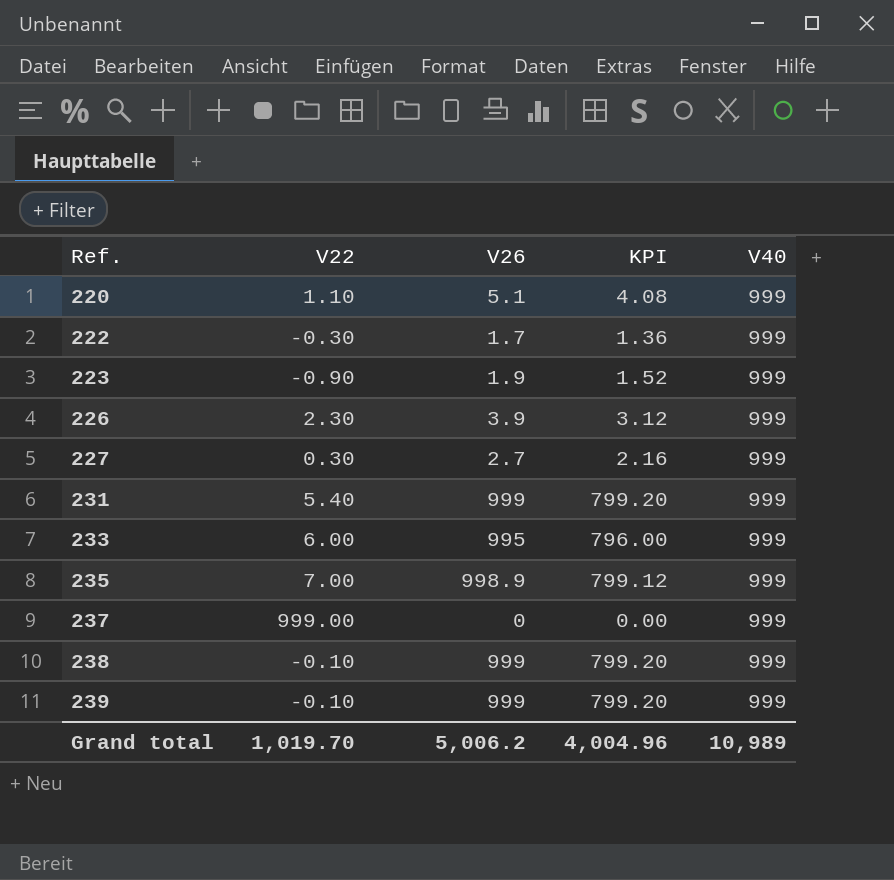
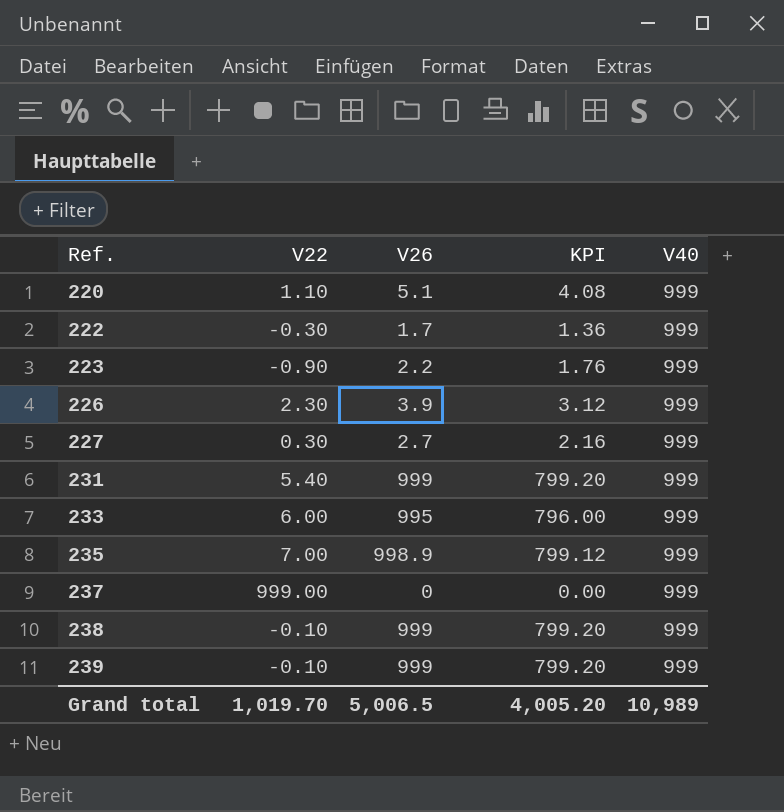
223 | V26: 1.9 -> 2.2
223 | KPI: 1.52 -> 1.76
Grand total | V26: 5,006.2 -> 5,006.5
Grand total | KPI: 4,004.96 -> 4,005.20

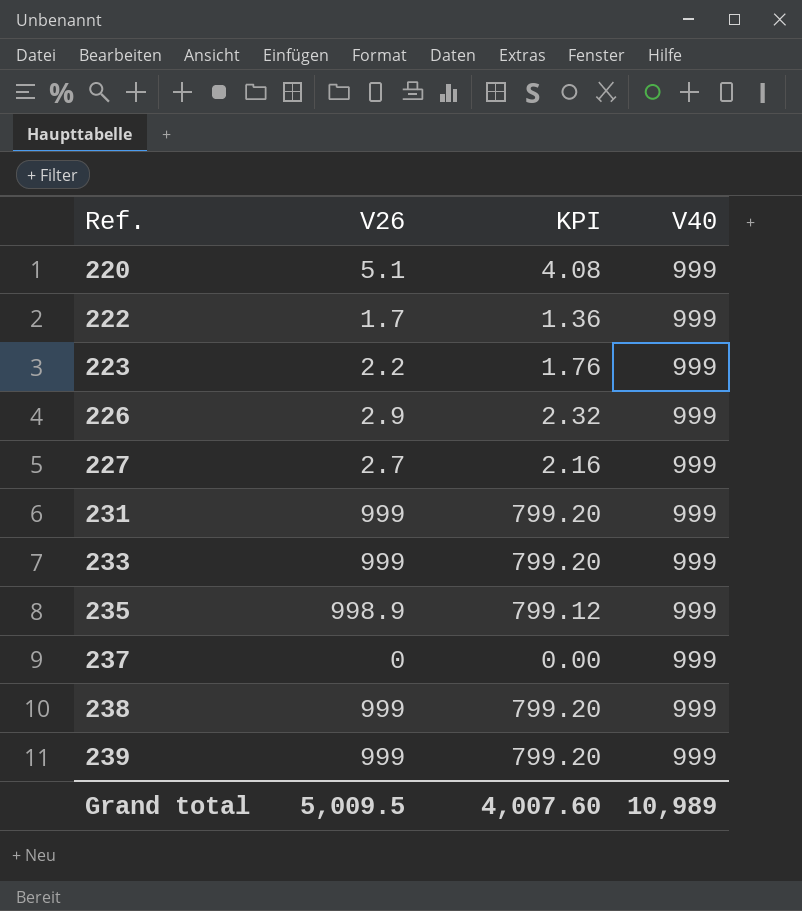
column V22 | position: 2 -> none
226 | V26: 3.9 -> 2.9
226 | KPI: 3.12 -> 2.32
233 | V26: 995 -> 999
233 | KPI: 796.00 -> 799.20
Grand total | V26: 5,006.5 -> 5,009.5
Grand total | KPI: 4,005.20 -> 4,007.60

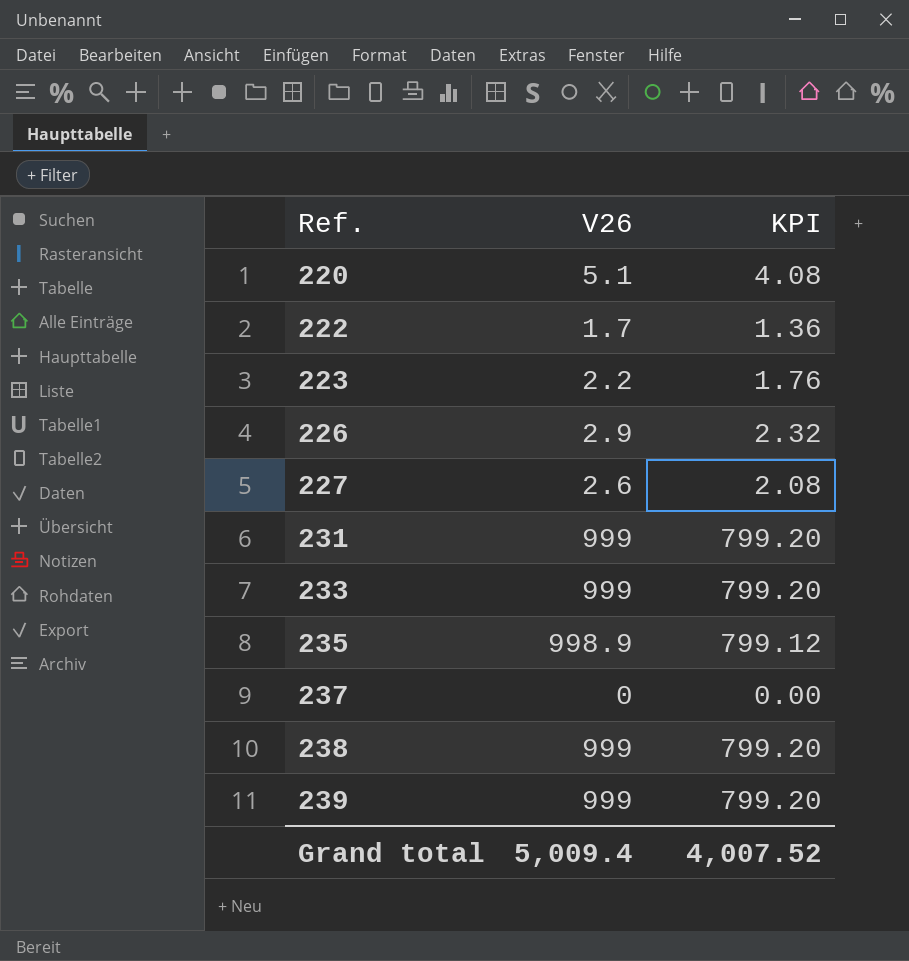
column V40 | position: 4 -> none
227 | V26: 2.7 -> 2.6
227 | KPI: 2.16 -> 2.08
Grand total | V26: 5,009.5 -> 5,009.4
Grand total | KPI: 4,007.60 -> 4,007.52

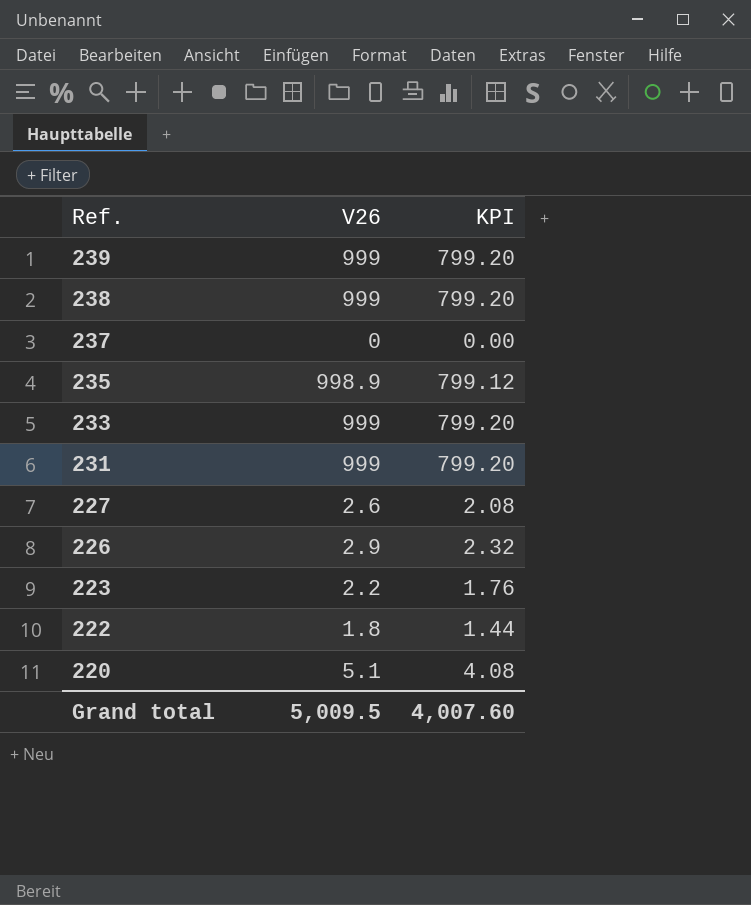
row order: Ref. ascending -> Ref. descending
222 | V26: 1.7 -> 1.8
222 | KPI: 1.36 -> 1.44
Grand total | V26: 5,009.4 -> 5,009.5
Grand total | KPI: 4,007.52 -> 4,007.60

